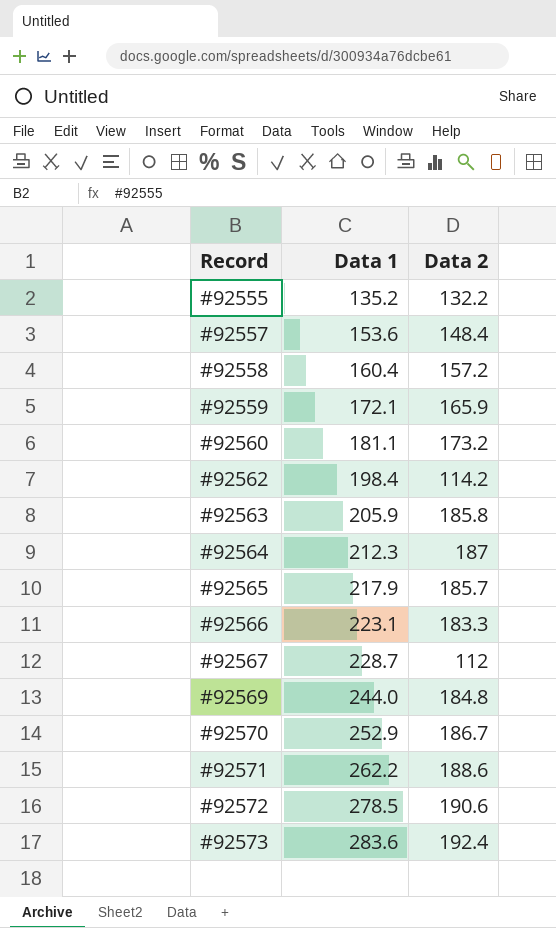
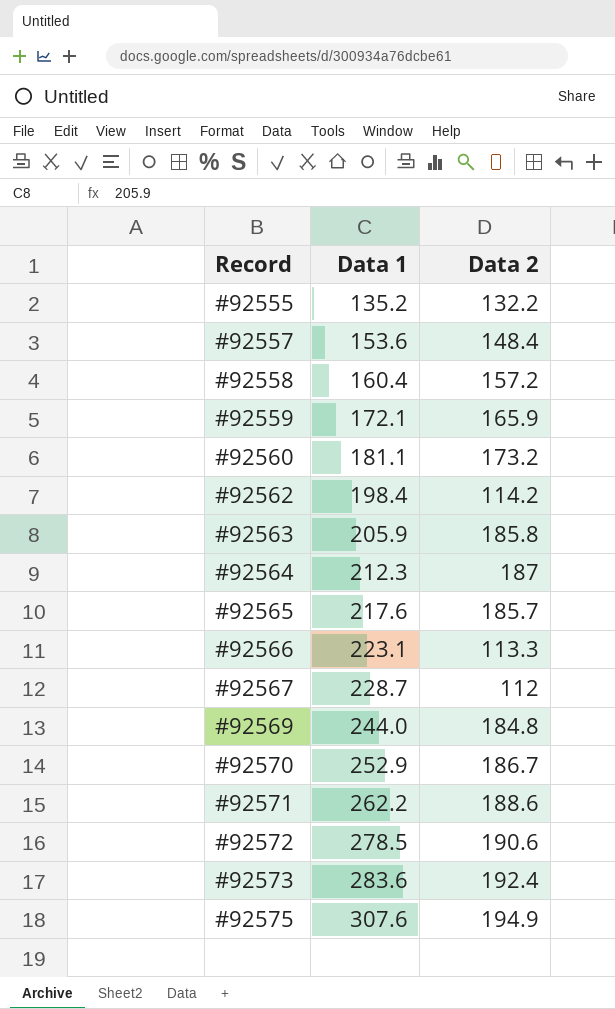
#92565 | Data 1: 217.9 -> 217.6
#92566 | Data 2: 183.3 -> 113.3
row #92575: none -> 307.6 | 194.9

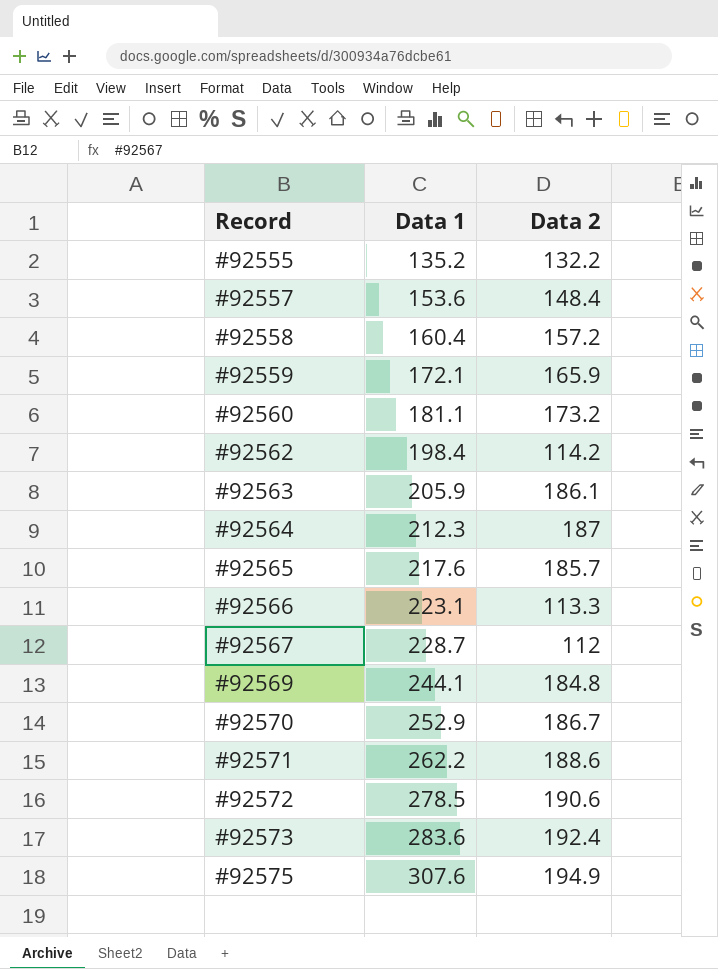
#92563 | Data 2: 185.8 -> 186.1
#92569 | Data 1: 244.0 -> 244.1

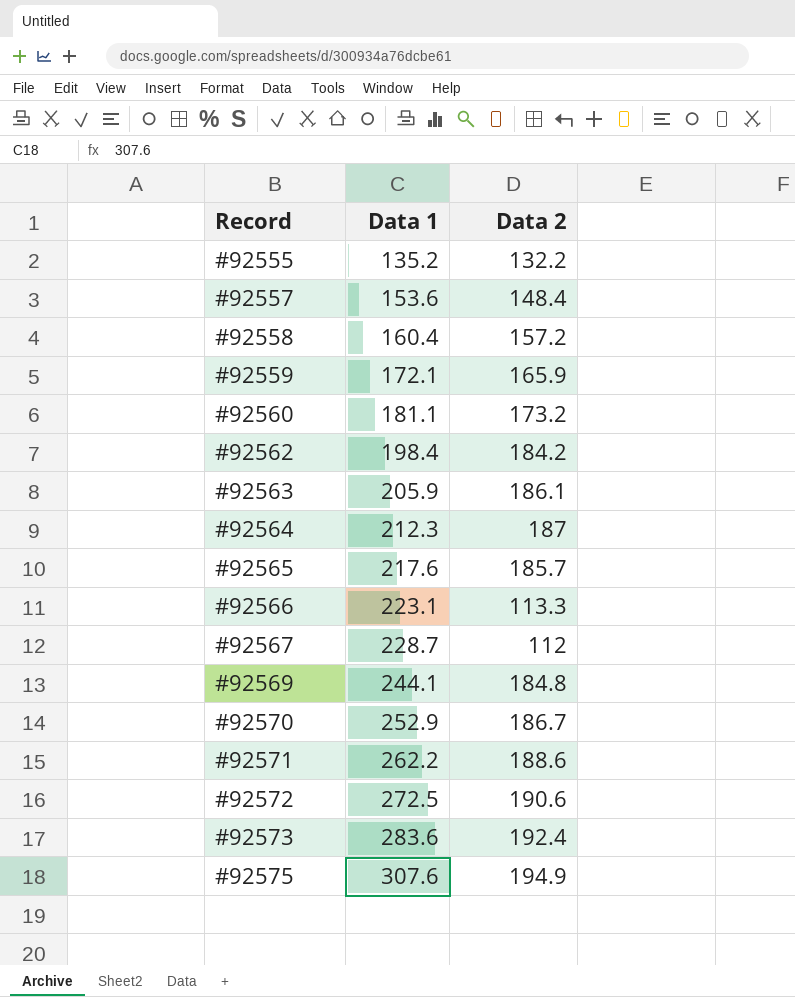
#92562 | Data 2: 114.2 -> 184.2
#92572 | Data 1: 278.5 -> 272.5

